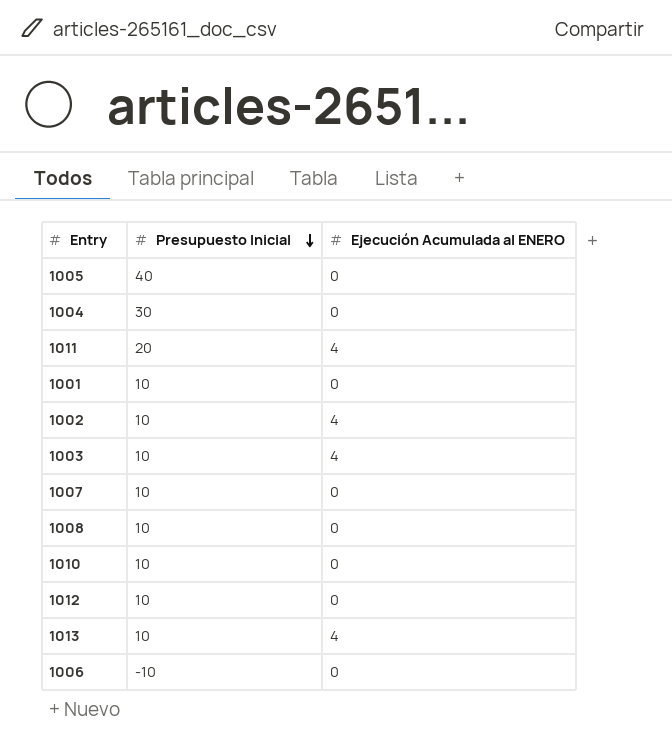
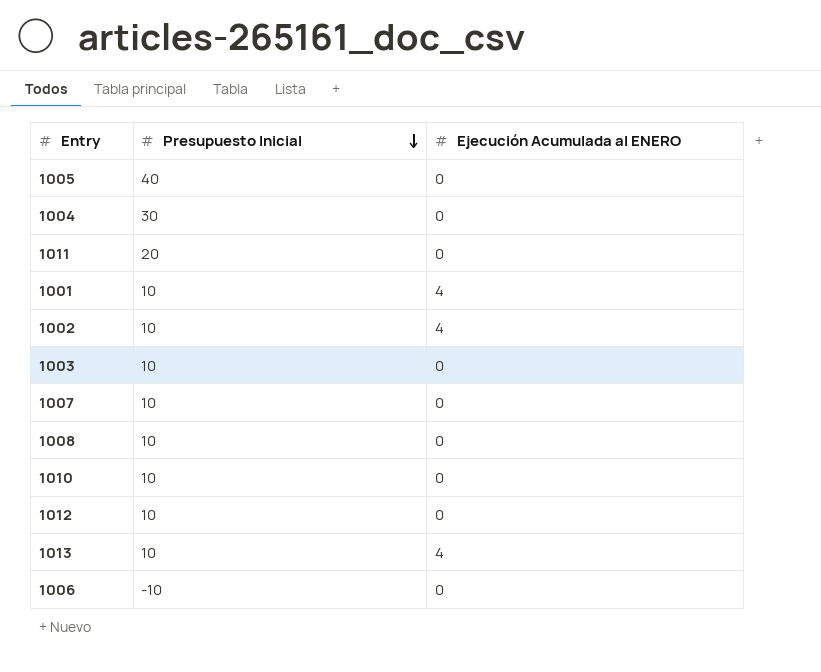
1011 | Ejecución Acumulada al ENERO: 4 -> 0
1001 | Ejecución Acumulada al ENERO: 0 -> 4
1003 | Ejecución Acumulada al ENERO: 4 -> 0

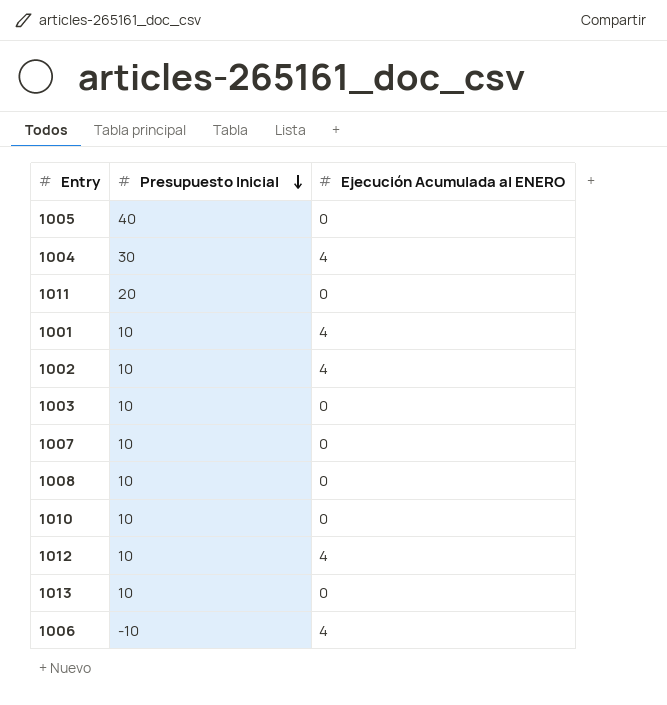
1004 | Ejecución Acumulada al ENERO: 0 -> 4
1012 | Ejecución Acumulada al ENERO: 0 -> 4
1013 | Ejecución Acumulada al ENERO: 4 -> 0
1006 | Ejecución Acumulada al ENERO: 0 -> 4

